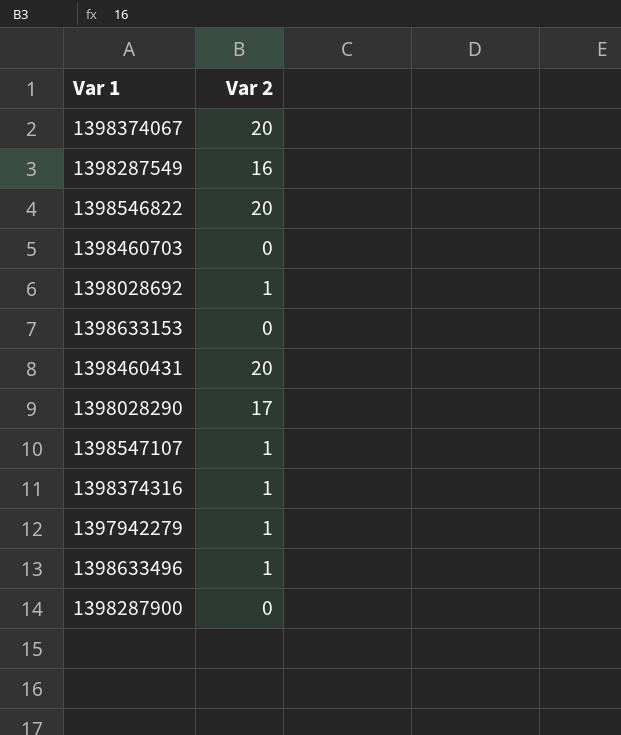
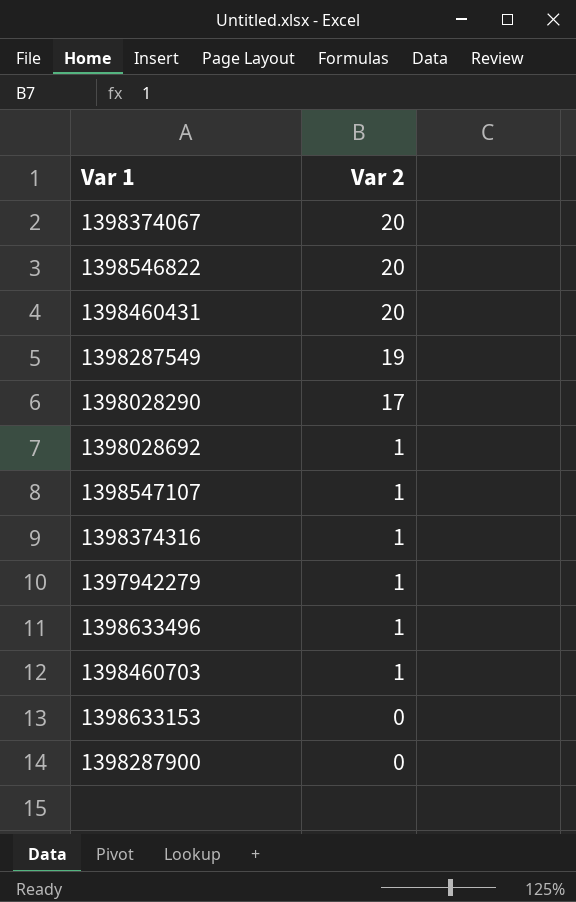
row order: none -> Var 2 descending
1398287549 | Var 2: 16 -> 19
1398460703 | Var 2: 0 -> 1

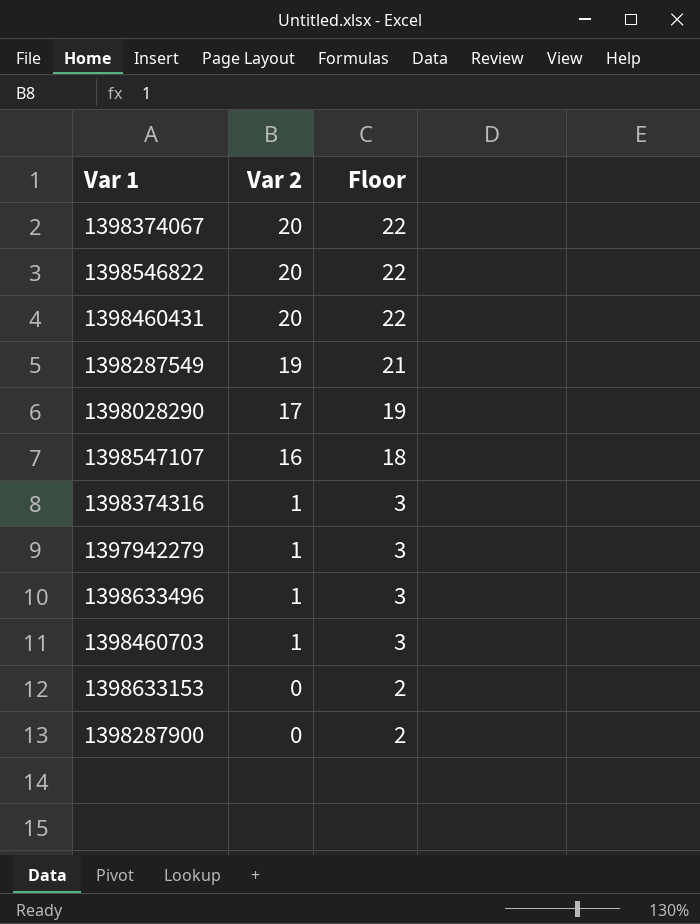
column Floor | formula: none -> [Var 2] + 2
row 1398028692: 1 -> none
1398547107 | Var 2: 1 -> 16

